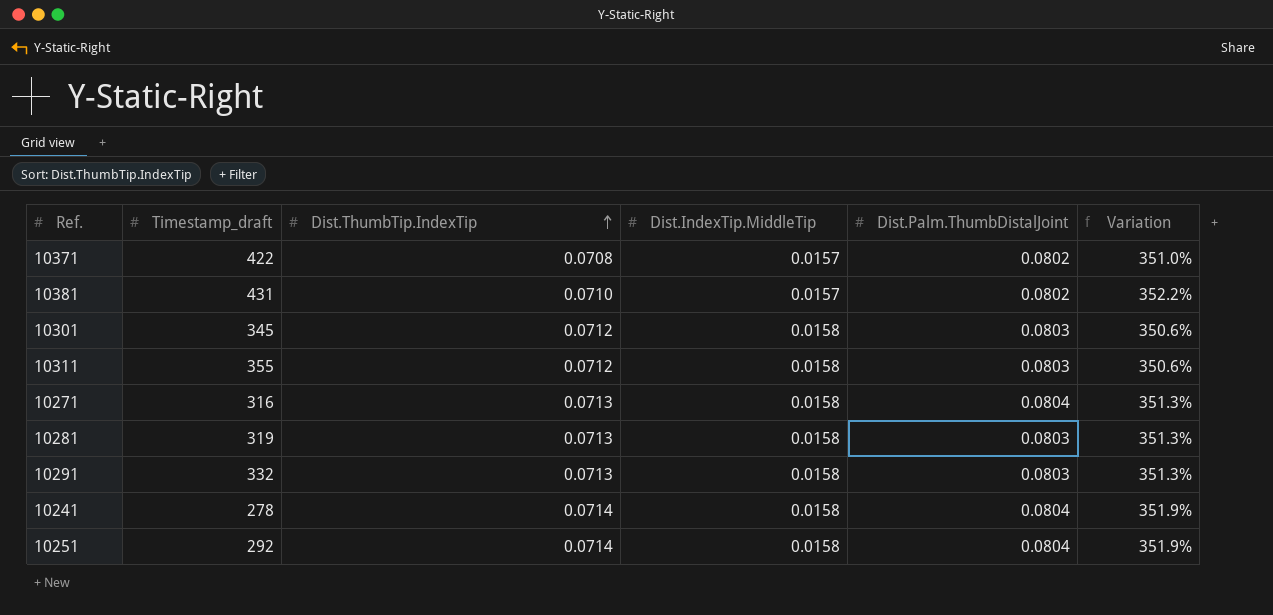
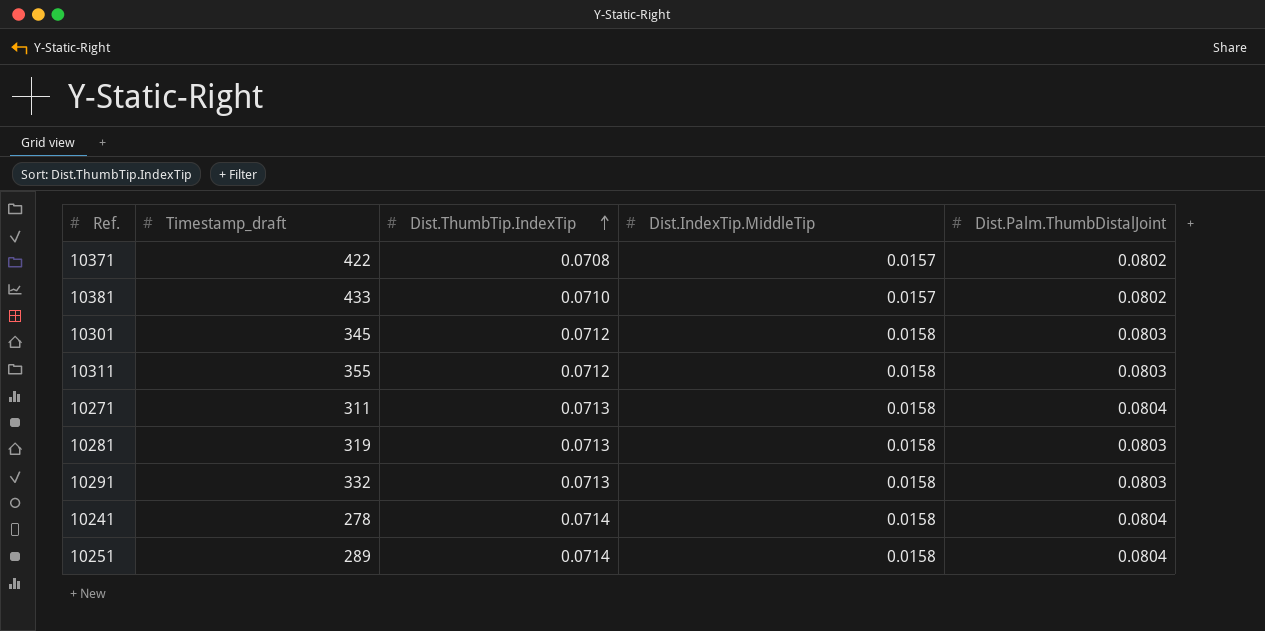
column Variation | formula: ([Dist.ThumbTip.IndexTip] - [Dist.IndexTip.MiddleTip]) / [Dist.IndexTip.MiddleTip] -> none
10381 | Timestamp_draft: 431 -> 433
10271 | Timestamp_draft: 316 -> 311
10251 | Timestamp_draft: 292 -> 289

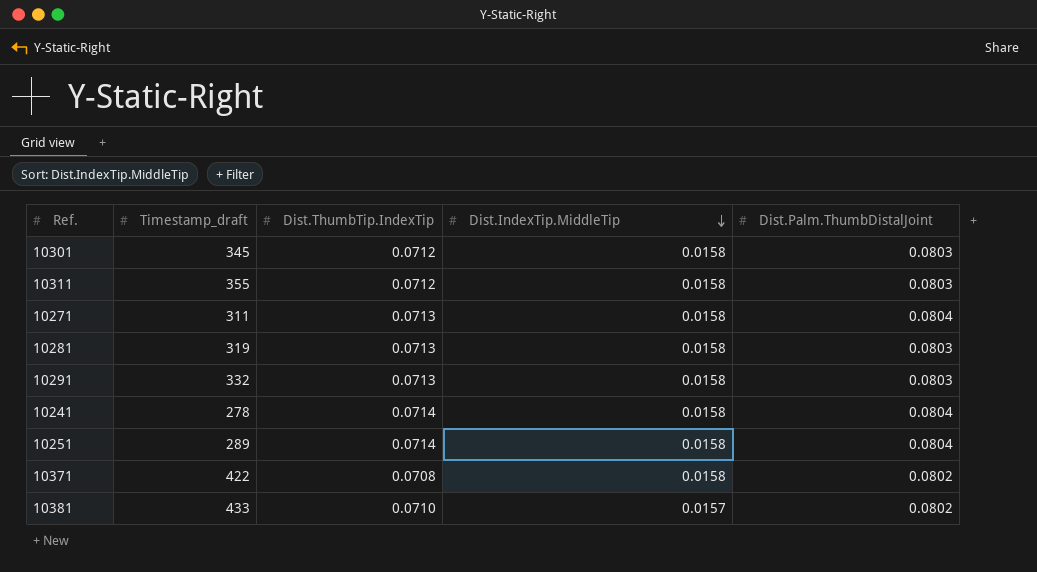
row order: Dist.ThumbTip.IndexTip ascending -> Dist.IndexTip.MiddleTip descending
10371 | Dist.IndexTip.MiddleTip: 0.0157 -> 0.0158

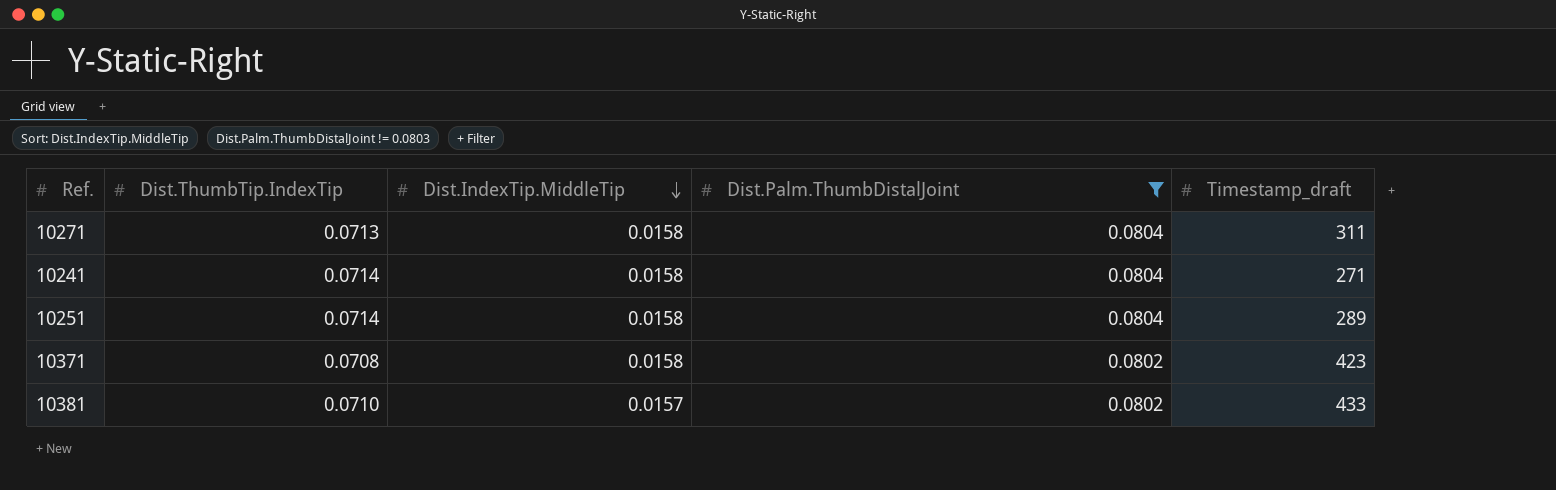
filter: none -> Dist.Palm.ThumbDistalJoint != 0.0803
column Timestamp_draft | position: 2 -> 5
10241 | Timestamp_draft: 278 -> 271
10371 | Timestamp_draft: 422 -> 423

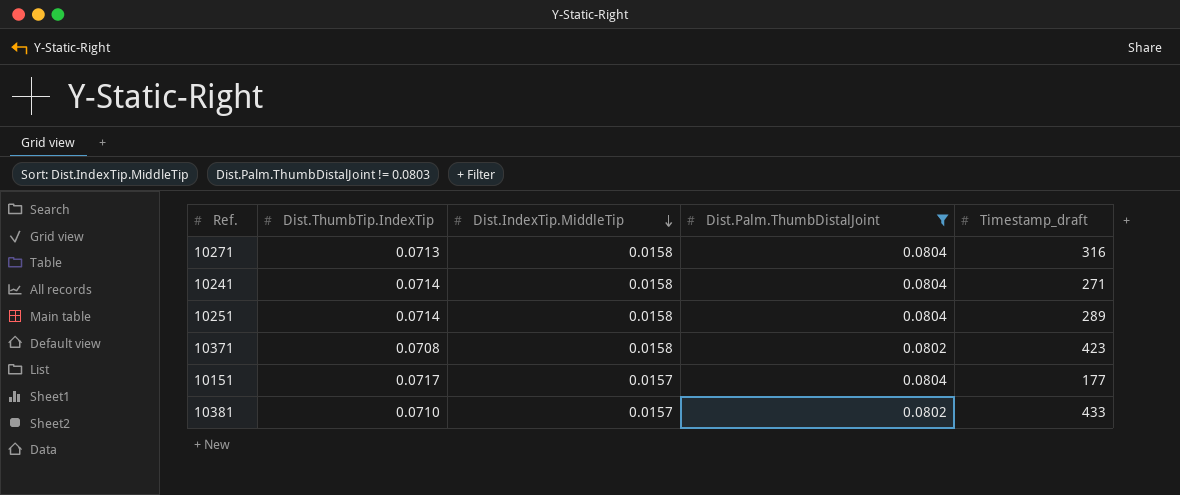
10271 | Timestamp_draft: 311 -> 316
row 10151: none -> 0.0717 | 0.0157 | 0.0804 | 177

